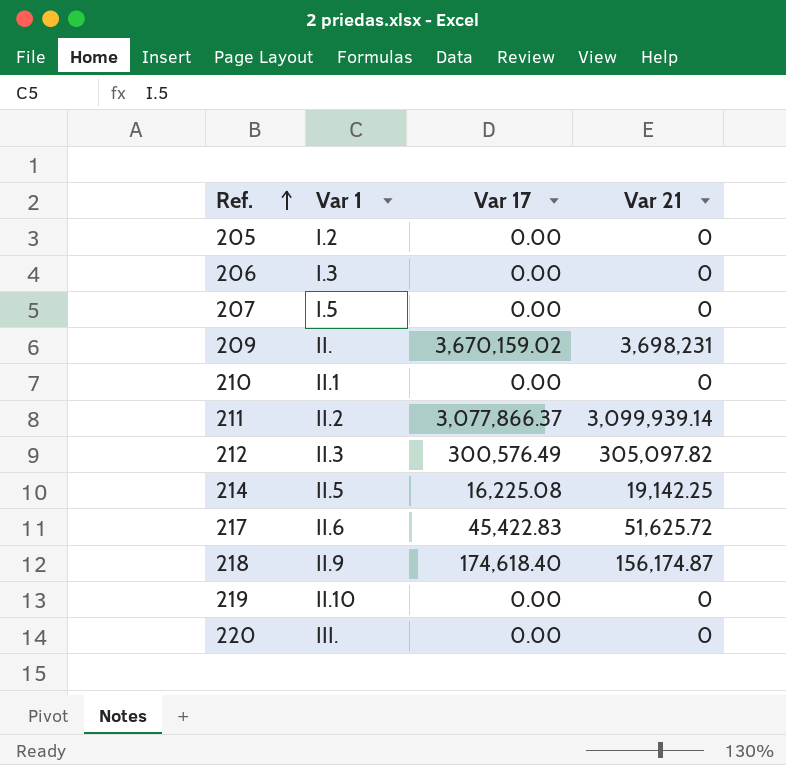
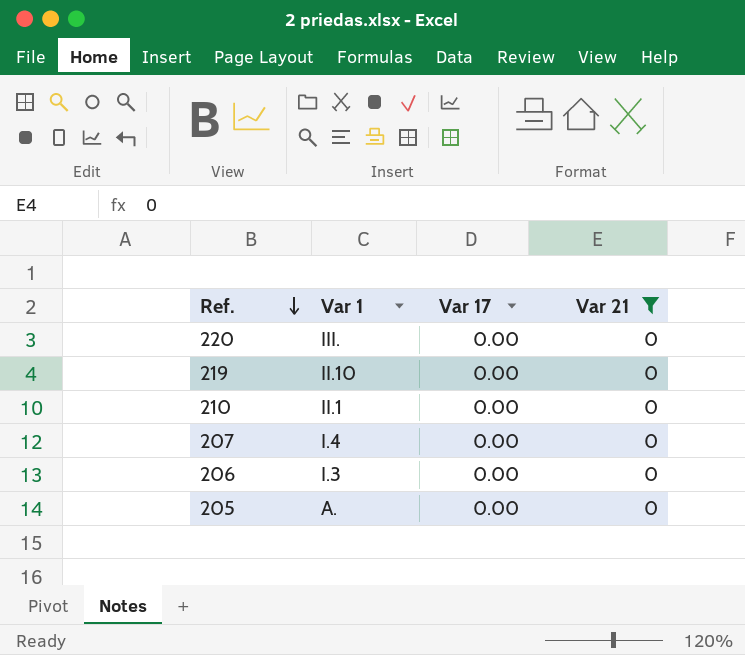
filter: none -> Var 21 = 0
row order: Ref. ascending -> Ref. descending
207 | Var 1: I.5 -> I.4
205 | Var 1: I.2 -> A.

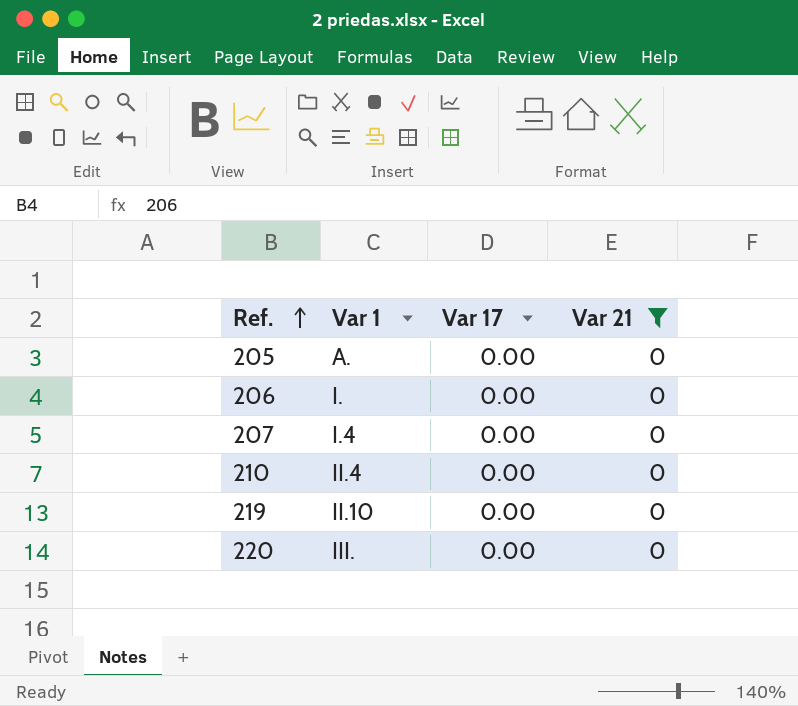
row order: Ref. descending -> Ref. ascending
206 | Var 1: I.3 -> I.
210 | Var 1: II.1 -> II.4

